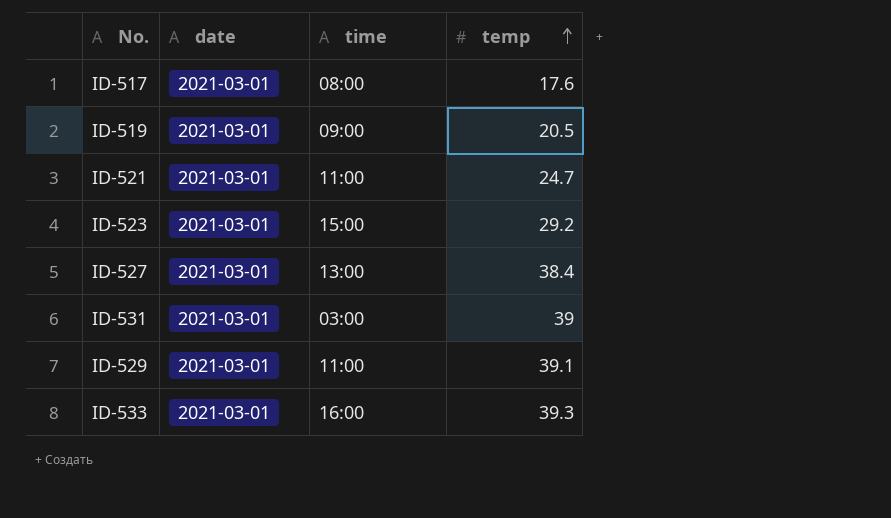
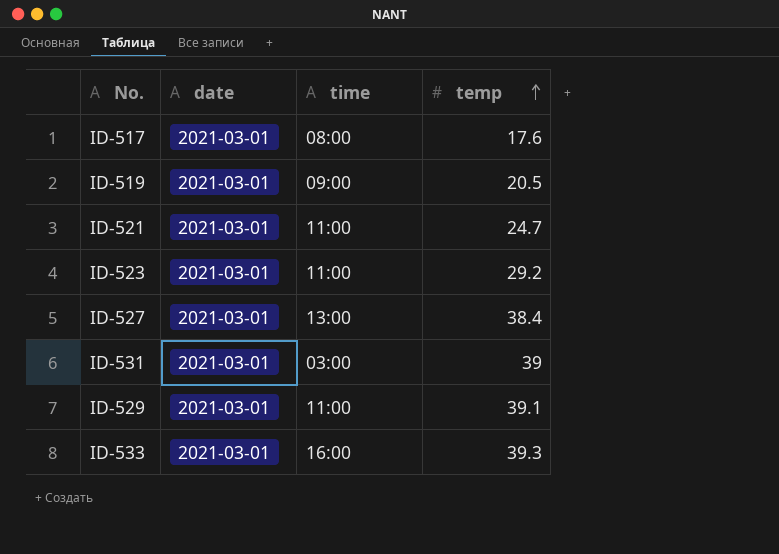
ID-523 | time: 15:00 -> 11:00

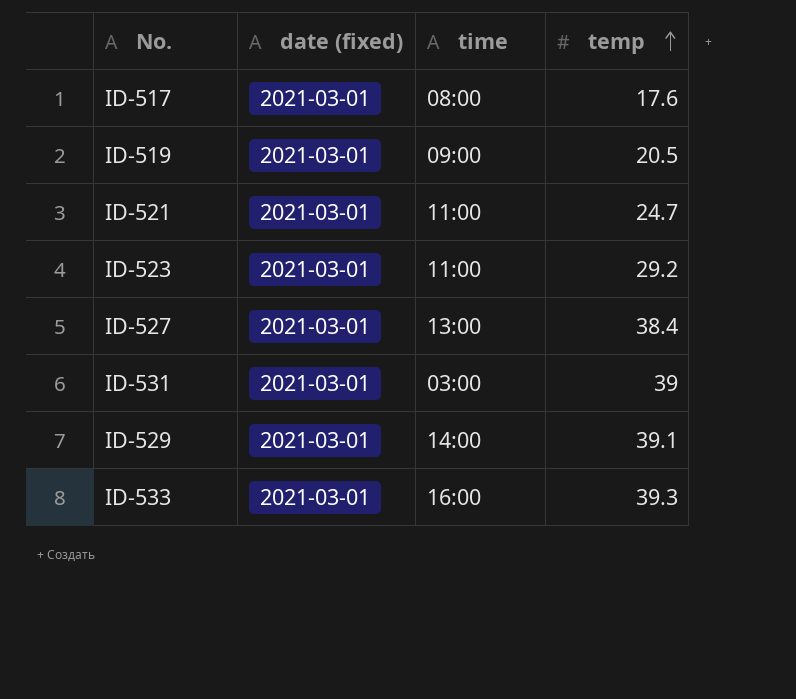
column name: date -> date (fixed)
ID-529 | time: 11:00 -> 14:00

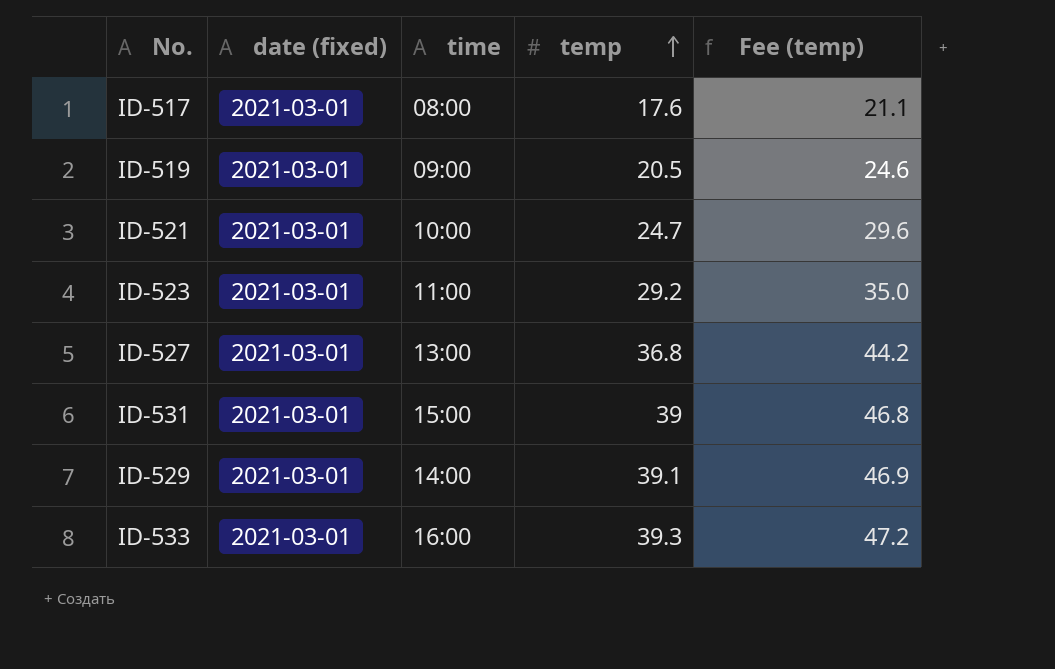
column Fee (temp) | formula: none -> [temp] * 1.2
ID-521 | time: 11:00 -> 10:00
ID-527 | temp: 38.4 -> 36.8
ID-531 | time: 03:00 -> 15:00

